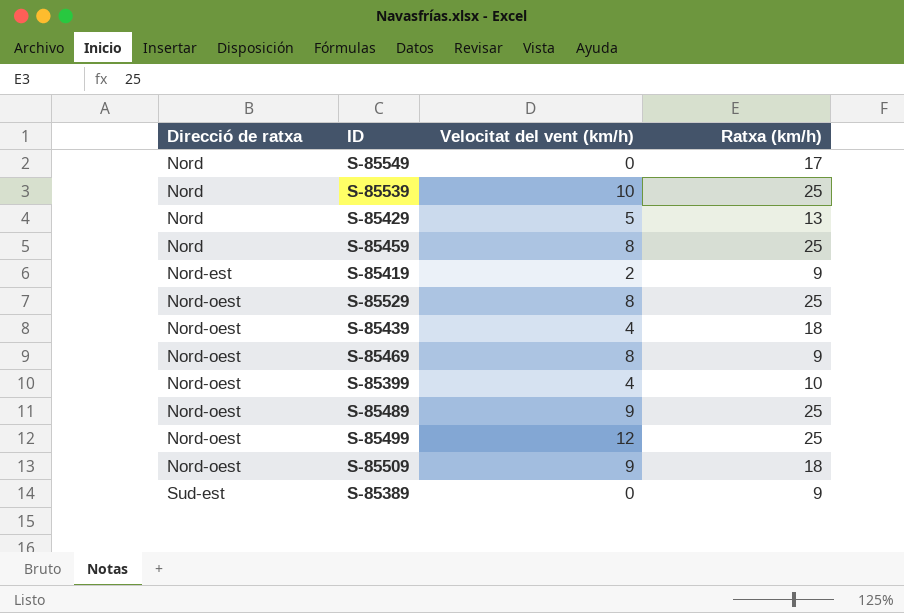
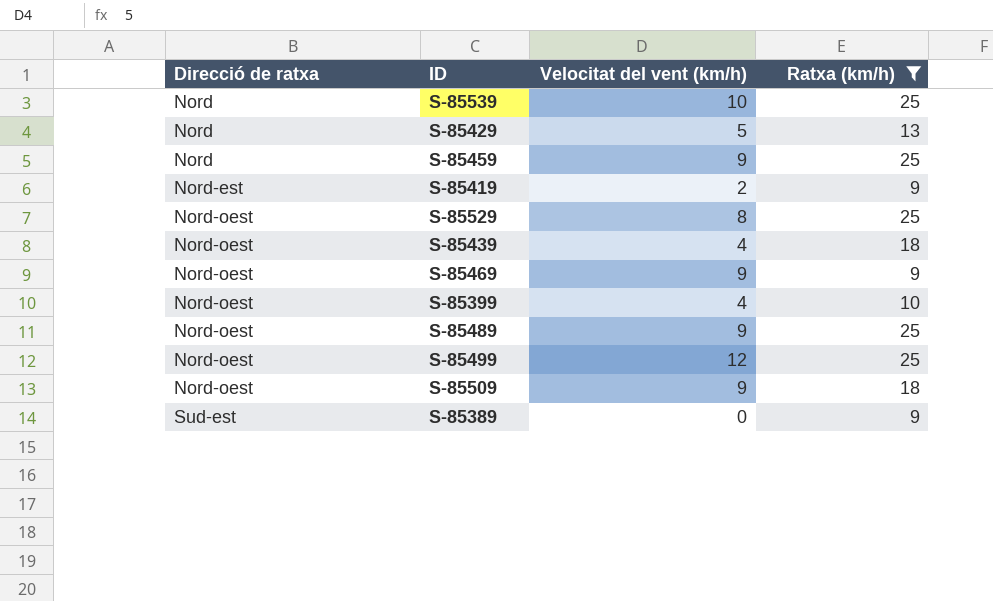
filter: none -> Ratxa (km/h) != 17
S-85459 | Velocitat del vent (km/h): 8 -> 9
S-85469 | Velocitat del vent (km/h): 8 -> 9

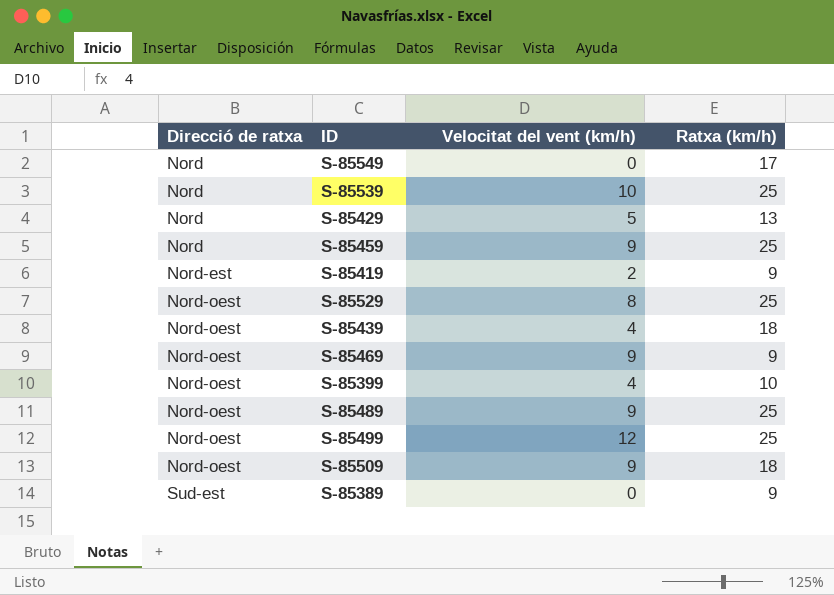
filter: Ratxa (km/h) != 17 -> none

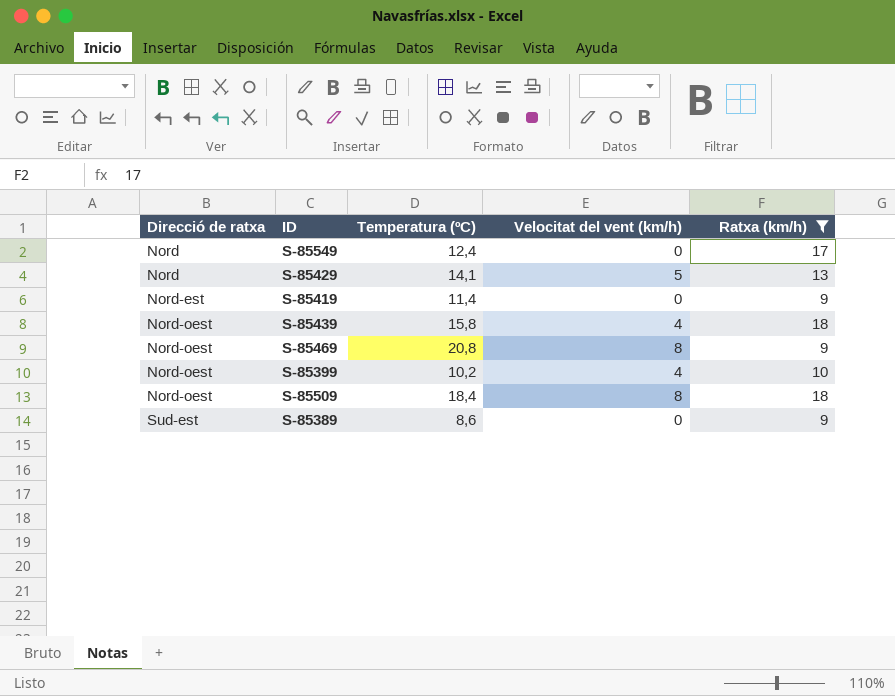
filter: none -> Ratxa (km/h) != 25
column Temperatura (ºC) | position: none -> 3
S-85419 | Velocitat del vent (km/h): 2 -> 0
S-85469 | Velocitat del vent (km/h): 9 -> 8
S-85509 | Velocitat del vent (km/h): 9 -> 8

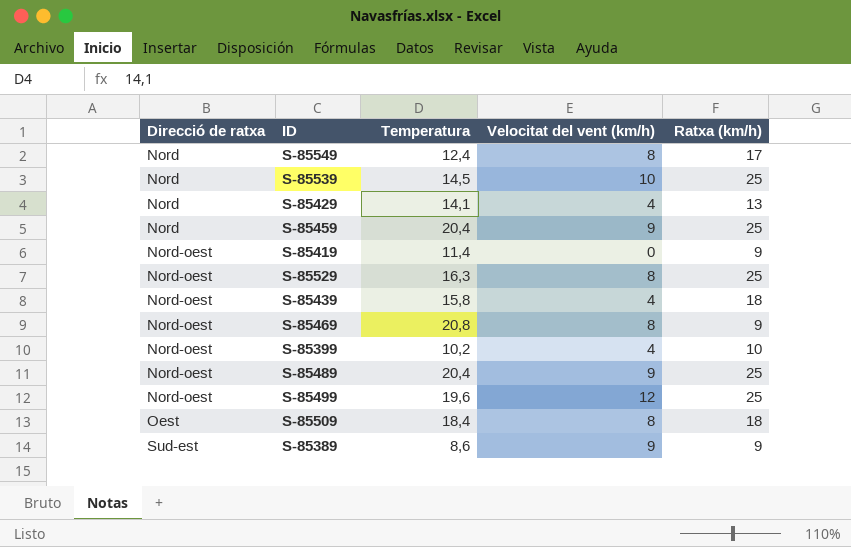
filter: Ratxa (km/h) != 25 -> none
column name: Temperatura (ºC) -> Temperatura
S-85549 | Velocitat del vent (km/h): 0 -> 8
S-85429 | Velocitat del vent (km/h): 5 -> 4
S-85419 | Direcció de ratxa: Nord-est -> Nord-oest
S-85509 | Direcció de ratxa: Nord-oest -> Oest
S-85389 | Velocitat del vent (km/h): 0 -> 9

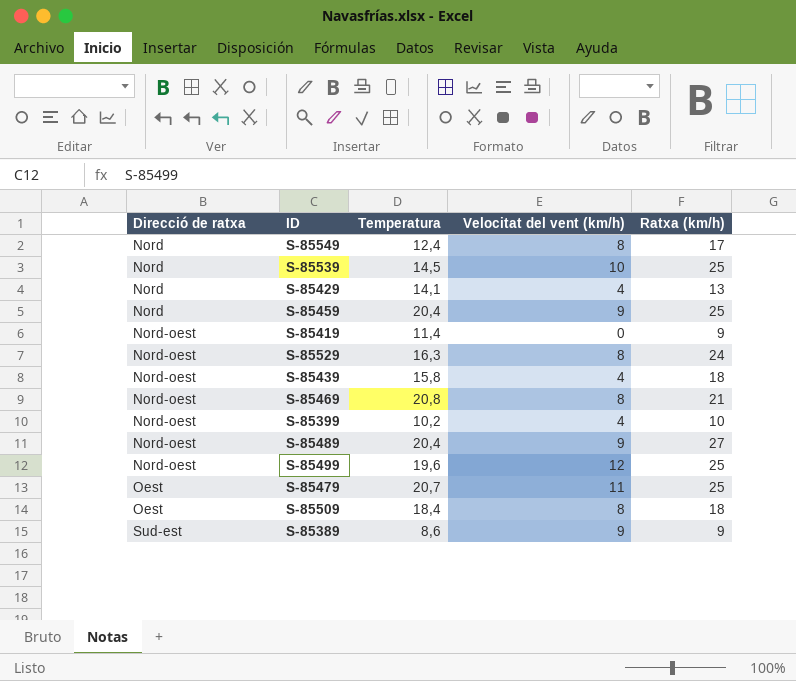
S-85529 | Ratxa (km/h): 25 -> 24
S-85469 | Ratxa (km/h): 9 -> 21
S-85489 | Ratxa (km/h): 25 -> 27
row S-85479: none -> Oest | 20,7 | 11 | 25

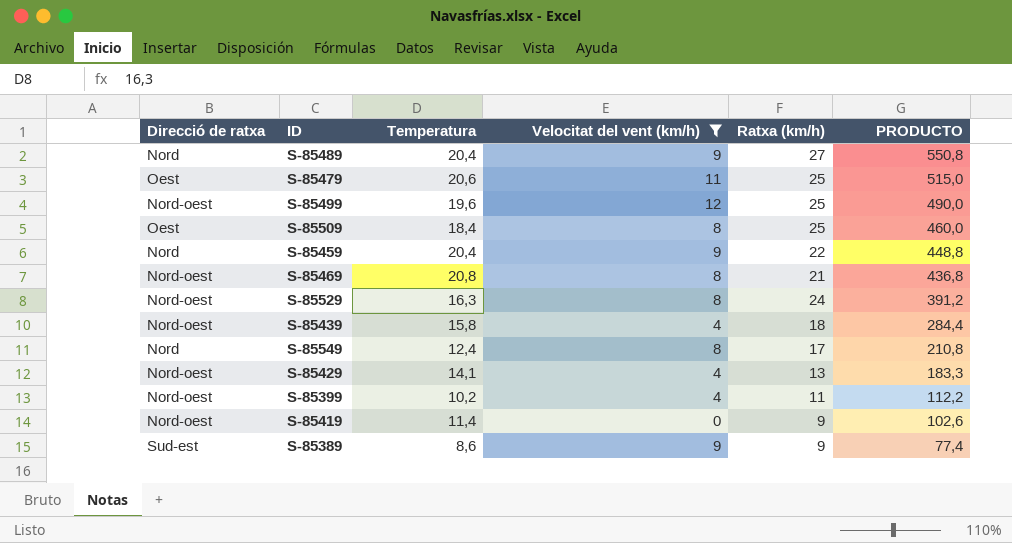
filter: none -> Velocitat del vent (km/h) != 10
row order: Direcció de ratxa ascending -> PRODUCTO descending
column PRODUCTO | formula: none -> [Temperatura] * [Ratxa (km/h)]
S-85489 | Direcció de ratxa: Nord-oest -> Nord
S-85479 | Temperatura: 20,7 -> 20,6
S-85509 | Ratxa (km/h): 18 -> 25
S-85459 | Ratxa (km/h): 25 -> 22
S-85429 | Direcció de ratxa: Nord -> Nord-oest
S-85399 | Ratxa (km/h): 10 -> 11

